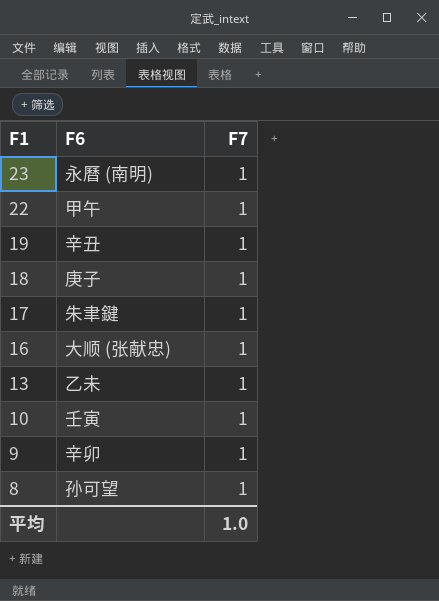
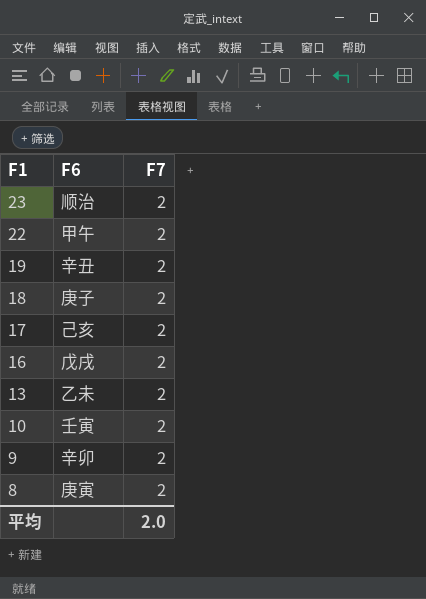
23 | F6: 永曆 (南明) -> 顺治
23 | F7: 1 -> 2
22 | F7: 1 -> 2
19 | F7: 1 -> 2
18 | F7: 1 -> 2
17 | F6: 朱聿鍵 -> 己亥
17 | F7: 1 -> 2
16 | F6: 大顺 (张献忠) -> 戊戌
16 | F7: 1 -> 2
13 | F7: 1 -> 2
10 | F7: 1 -> 2
9 | F7: 1 -> 2
8 | F6: 孙可望 -> 庚寅
8 | F7: 1 -> 2
平均 | F7: 1.0 -> 2.0

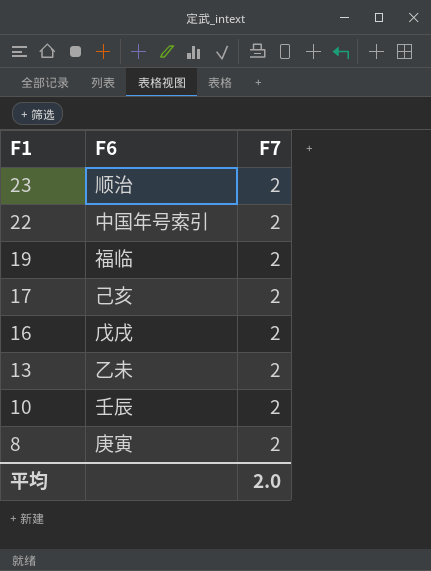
row 18: 庚子 | 2 -> none
row 9: 辛卯 | 2 -> none
22 | F6: 甲午 -> 中国年号索引
19 | F6: 辛丑 -> 福临
10 | F6: 壬寅 -> 壬辰

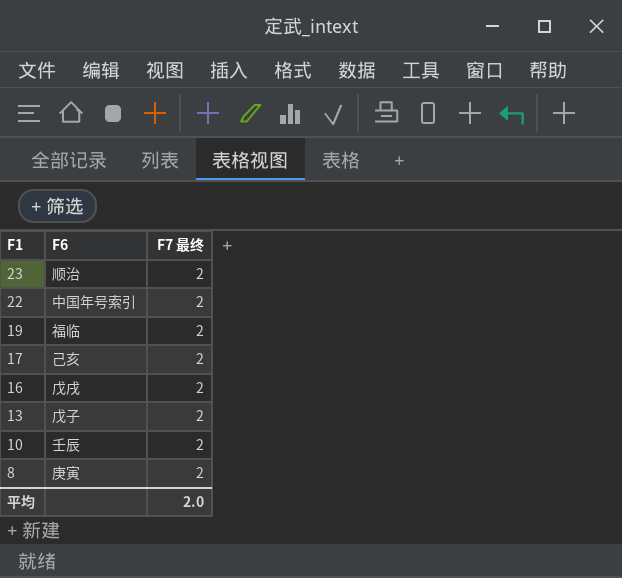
column name: F7 -> F7 最终
13 | F6: 乙未 -> 戊子

